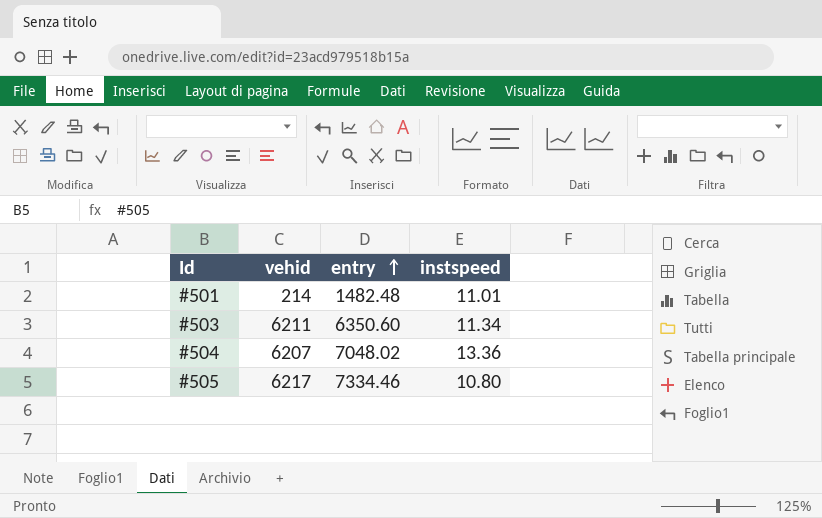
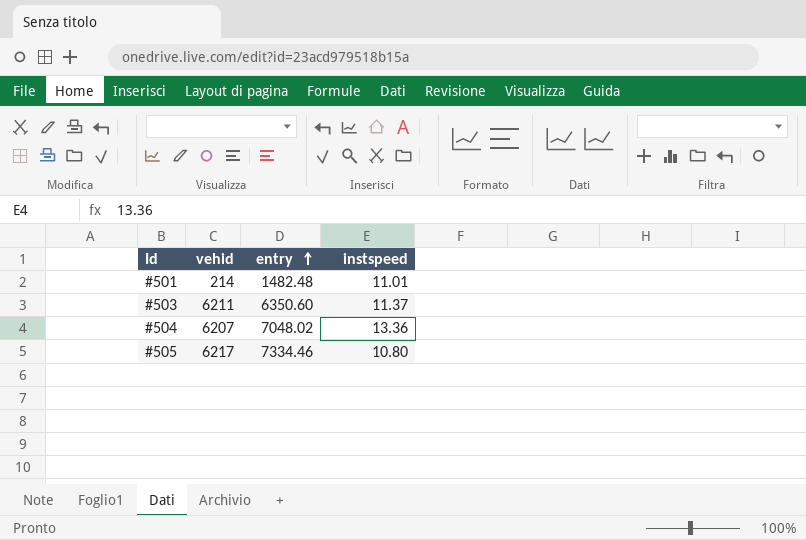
#503 | instspeed: 11.34 -> 11.37

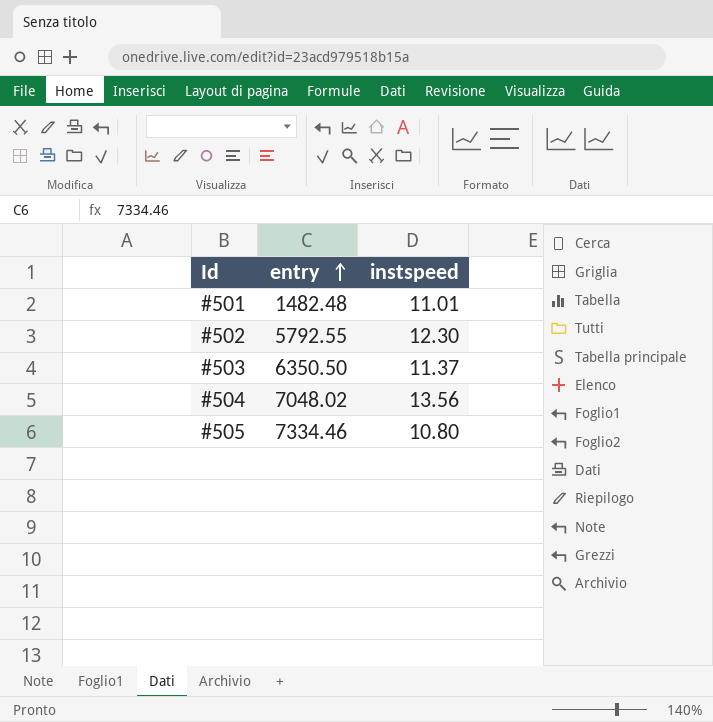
column vehid | position: 2 -> none
row #502: none -> 5792.55 | 12.30
#503 | entry: 6350.60 -> 6350.50
#504 | instspeed: 13.36 -> 13.56

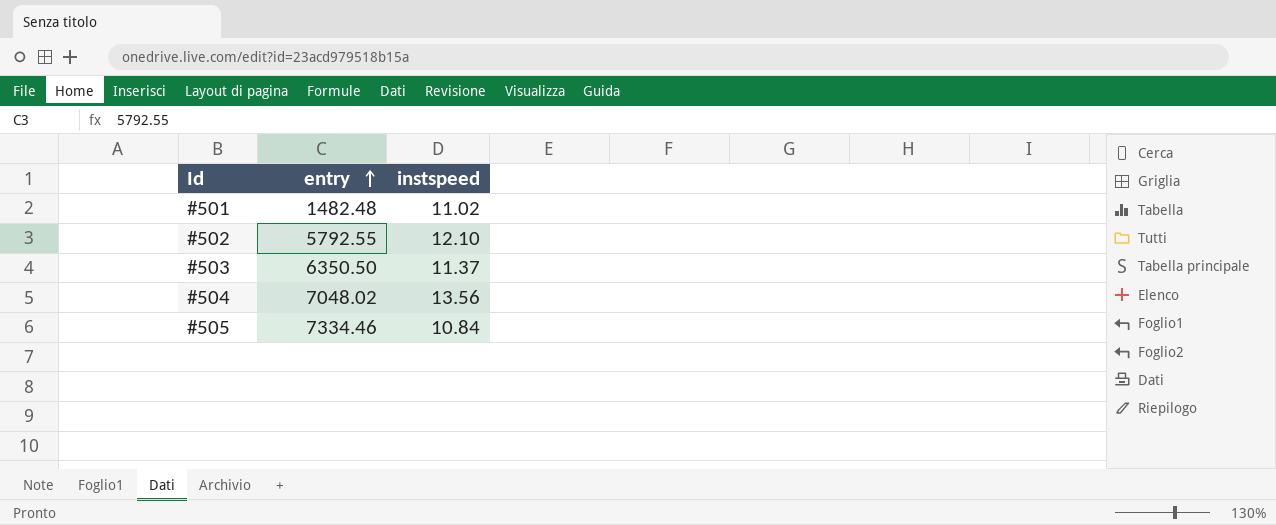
#501 | instspeed: 11.01 -> 11.02
#502 | instspeed: 12.30 -> 12.10
#505 | instspeed: 10.80 -> 10.84

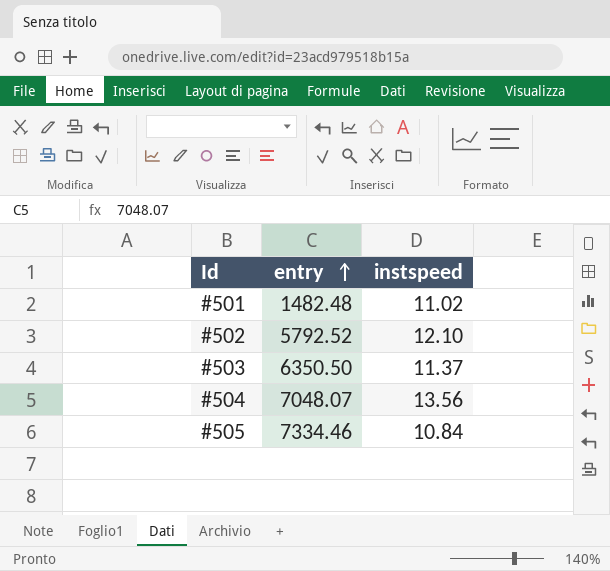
#502 | entry: 5792.55 -> 5792.52
#504 | entry: 7048.02 -> 7048.07

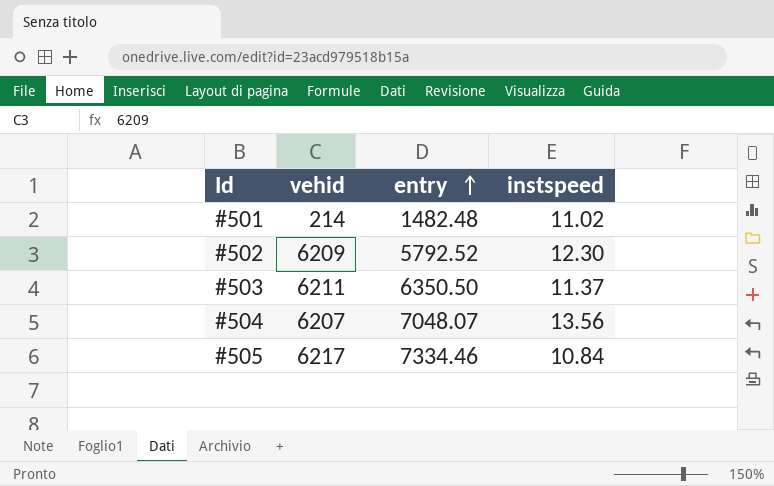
column vehid | position: none -> 2
#502 | instspeed: 12.10 -> 12.30

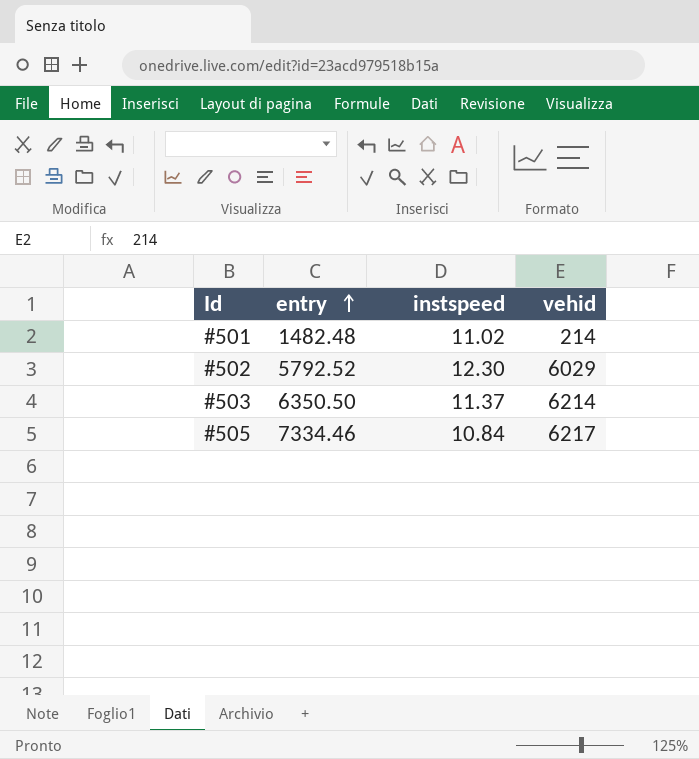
column vehid | position: 2 -> 4
row #504: 6207 | 7048.07 | 13.56 -> none
#502 | vehid: 6209 -> 6029
#503 | vehid: 6211 -> 6214

